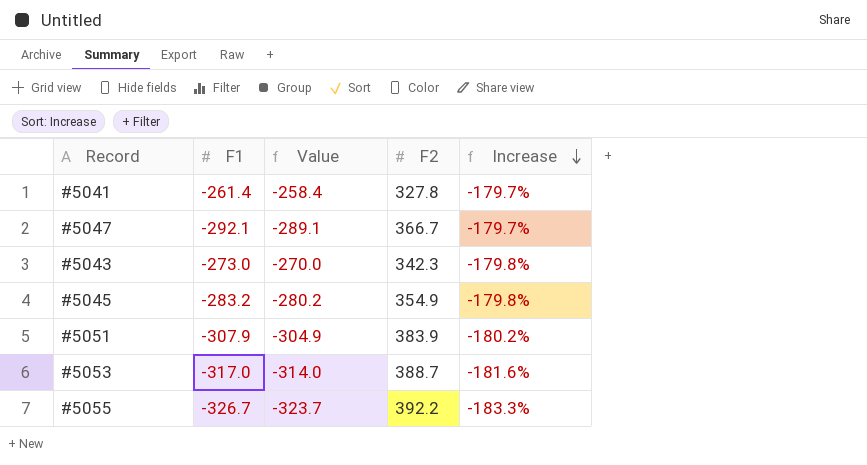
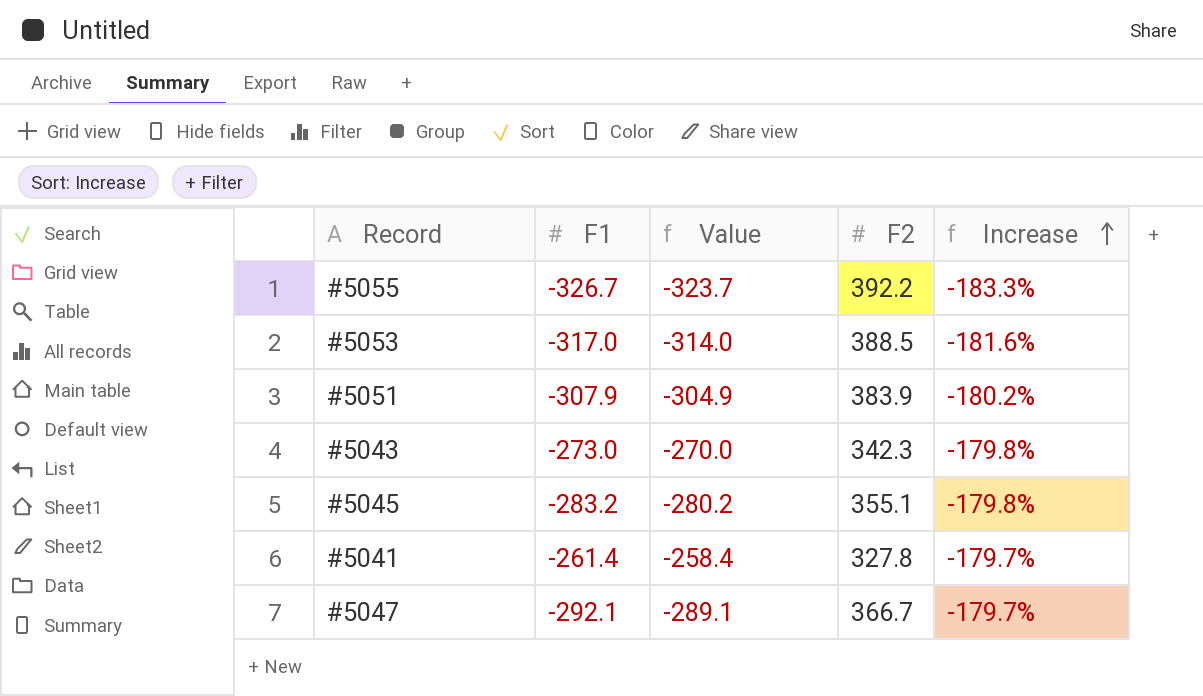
row order: Increase descending -> Increase ascending
#5053 | F2: 388.7 -> 388.5
#5045 | F2: 354.9 -> 355.1

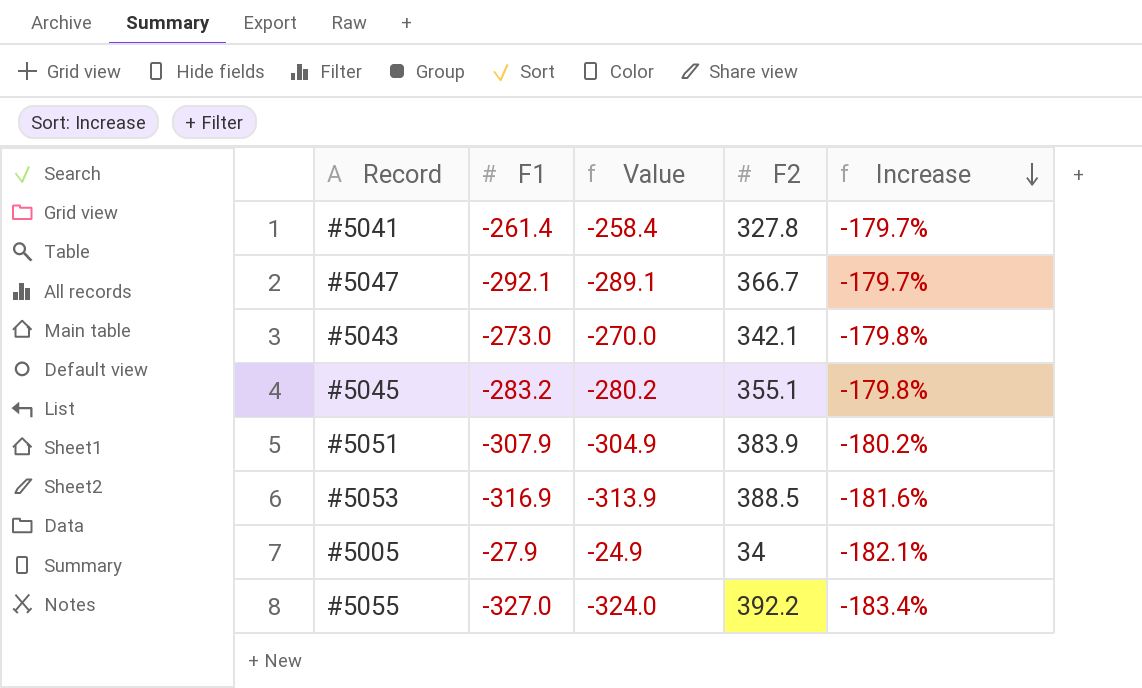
row order: Increase ascending -> Increase descending
#5043 | F2: 342.3 -> 342.1
#5053 | F1: -317.0 -> -316.9
#5053 | Value: -314.0 -> -313.9
row #5005: none -> -27.9 | -24.9 | 34 | -182.1%
#5055 | F1: -326.7 -> -327.0
#5055 | Value: -323.7 -> -324.0
#5055 | Increase: -183.3% -> -183.4%

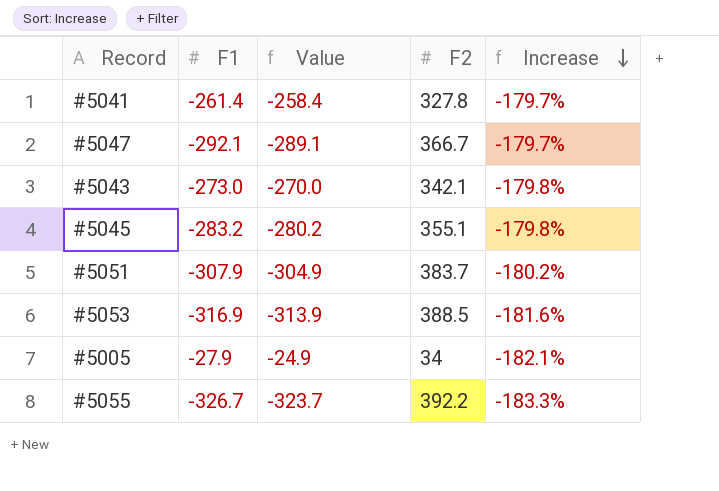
#5051 | F2: 383.9 -> 383.7
#5055 | F1: -327.0 -> -326.7
#5055 | Value: -324.0 -> -323.7
#5055 | Increase: -183.4% -> -183.3%

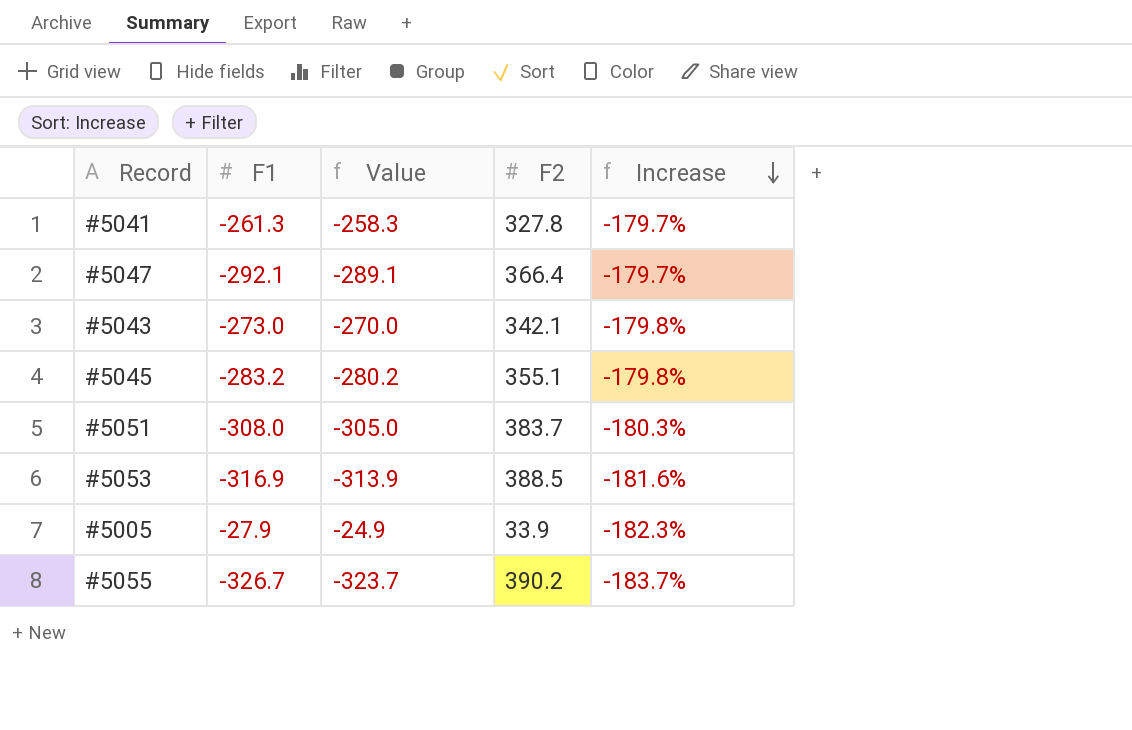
#5041 | F1: -261.4 -> -261.3
#5041 | Value: -258.4 -> -258.3
#5047 | F2: 366.7 -> 366.4
#5051 | F1: -307.9 -> -308.0
#5051 | Value: -304.9 -> -305.0
#5051 | Increase: -180.2% -> -180.3%
#5005 | F2: 34 -> 33.9
#5005 | Increase: -182.1% -> -182.3%
#5055 | F2: 392.2 -> 390.2
#5055 | Increase: -183.3% -> -183.7%

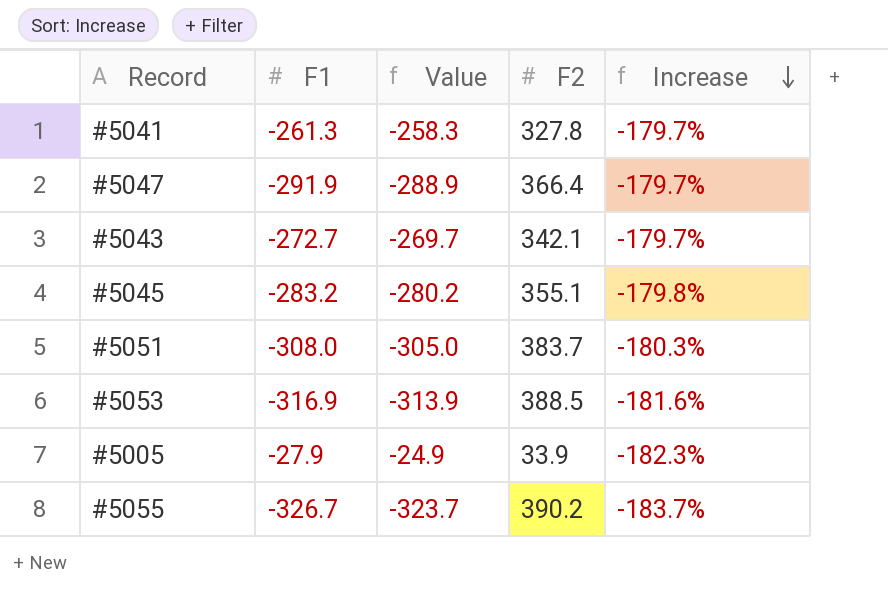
#5047 | F1: -292.1 -> -291.9
#5047 | Value: -289.1 -> -288.9
#5043 | F1: -273.0 -> -272.7
#5043 | Value: -270.0 -> -269.7
#5043 | Increase: -179.8% -> -179.7%

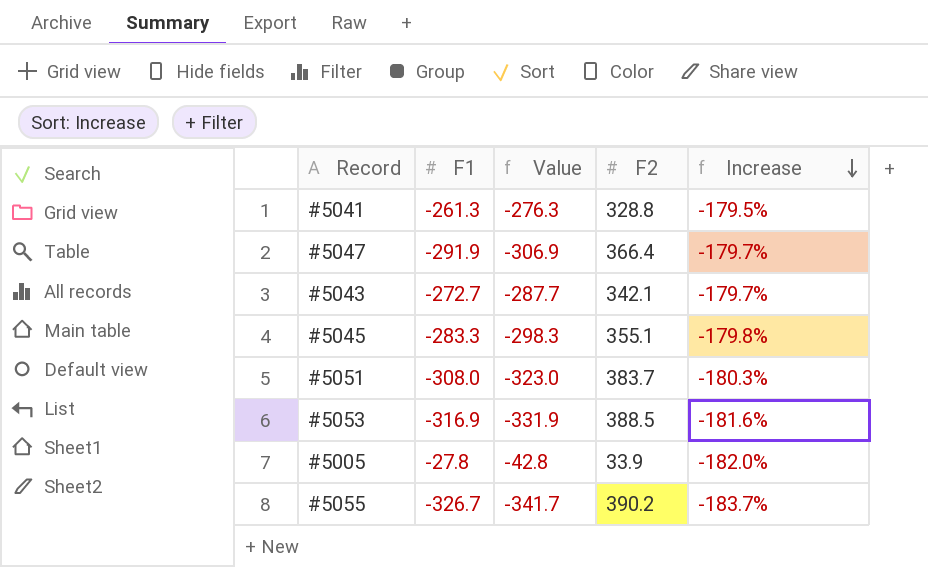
column Value | formula: [F1] + 3 -> [F1] - 15
#5041 | F2: 327.8 -> 328.8
#5041 | Increase: -179.7% -> -179.5%
#5045 | F1: -283.2 -> -283.3
#5005 | F1: -27.9 -> -27.8
#5005 | Increase: -182.3% -> -182.0%

